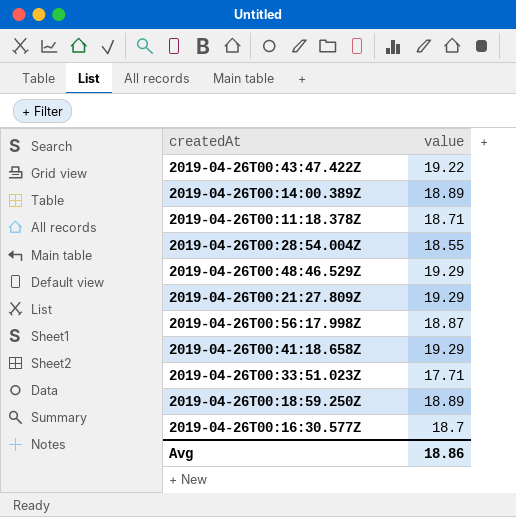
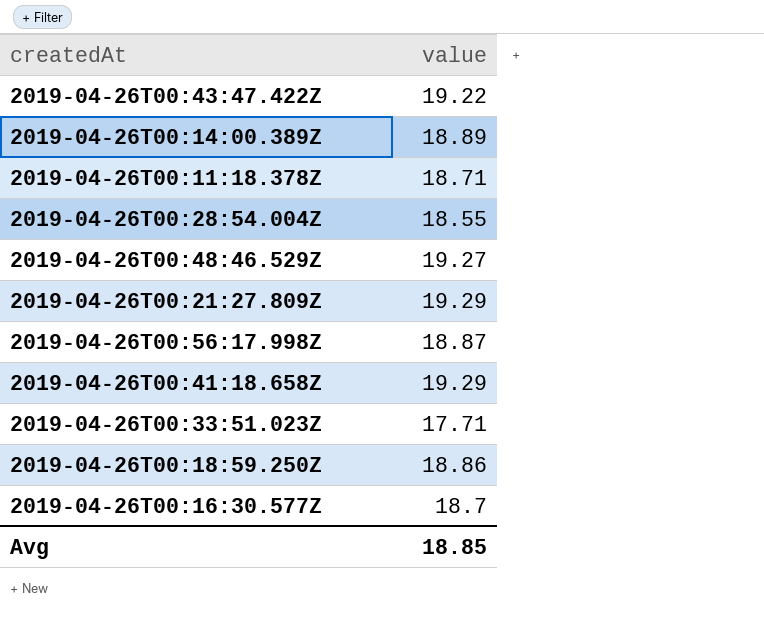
2019-04-26T00:48:46.529Z | value: 19.29 -> 19.27
2019-04-26T00:18:59.250Z | value: 18.89 -> 18.86
Avg | value: 18.86 -> 18.85

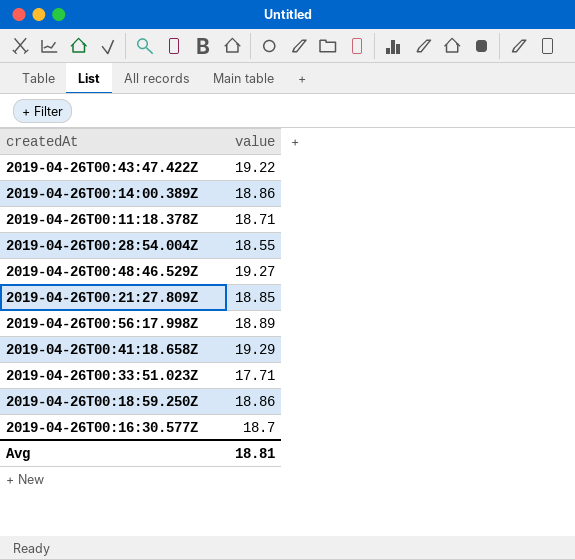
2019-04-26T00:14:00.389Z | value: 18.89 -> 18.86
2019-04-26T00:21:27.809Z | value: 19.29 -> 18.85
2019-04-26T00:56:17.998Z | value: 18.87 -> 18.89
Avg | value: 18.85 -> 18.81

